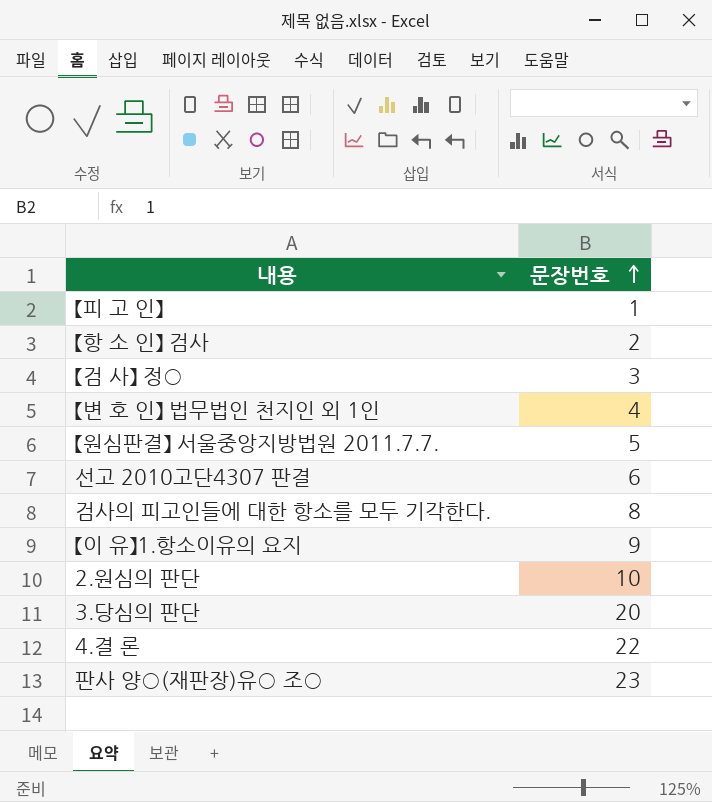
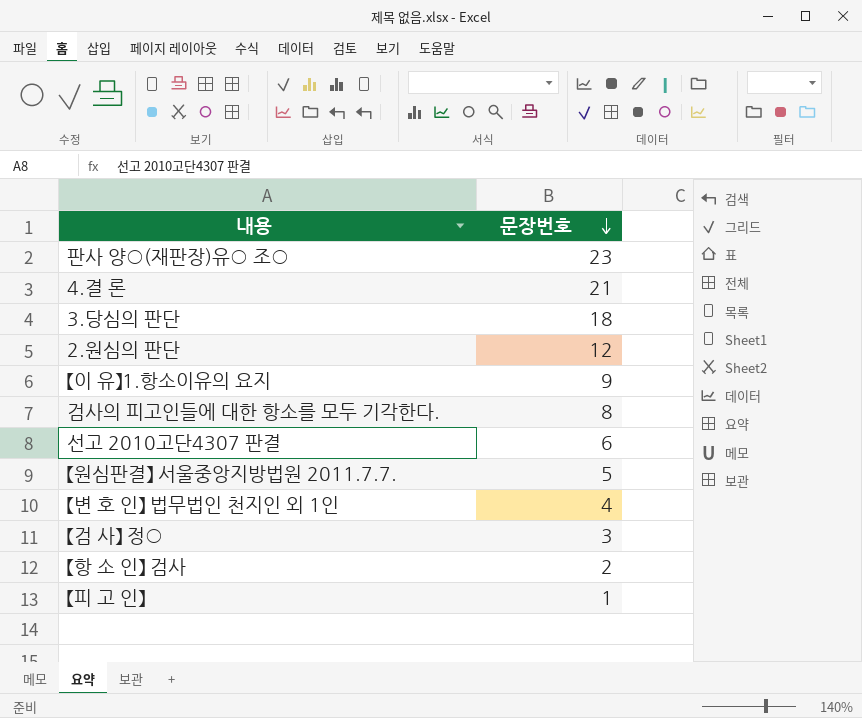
row order: 문장번호 ascending -> 문장번호 descending
4.결 론 | 문장번호: 22 -> 21
3.당심의 판단 | 문장번호: 20 -> 18
2.원심의 판단 | 문장번호: 10 -> 12

